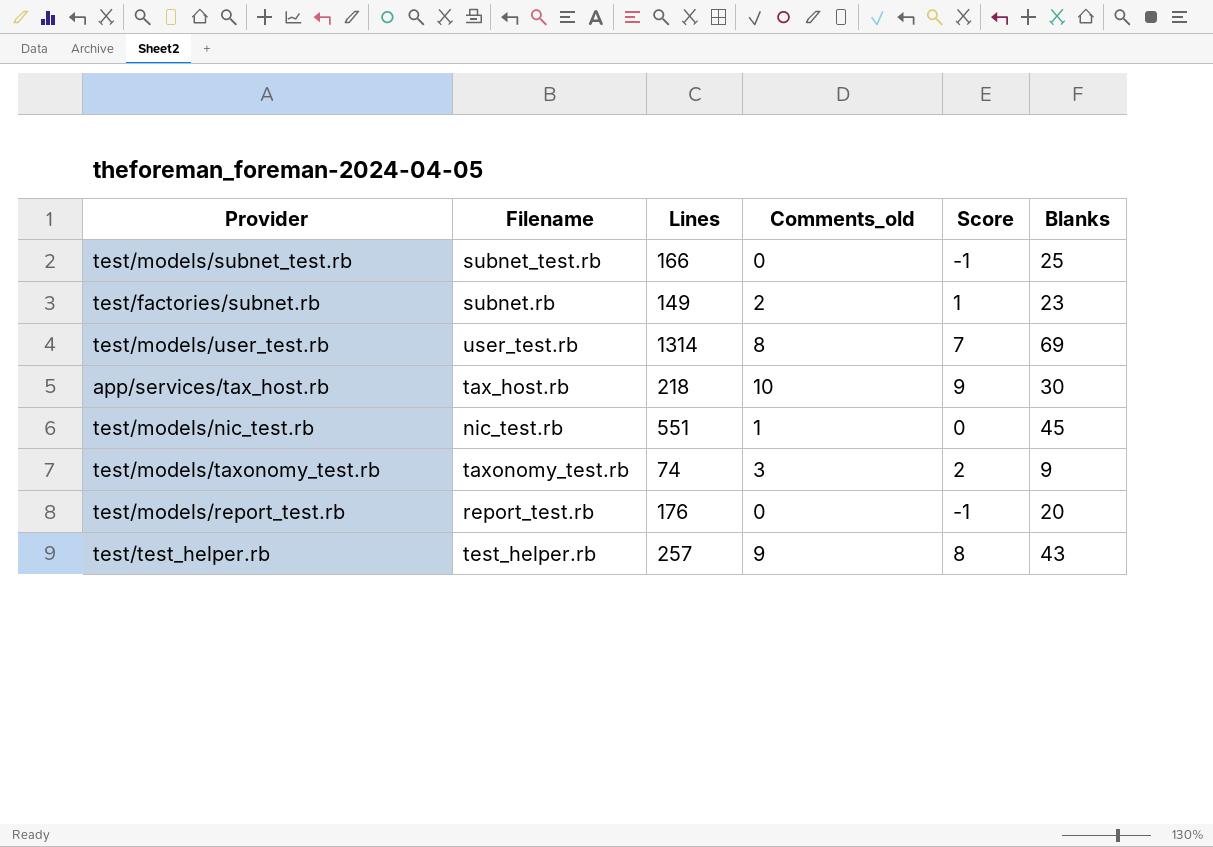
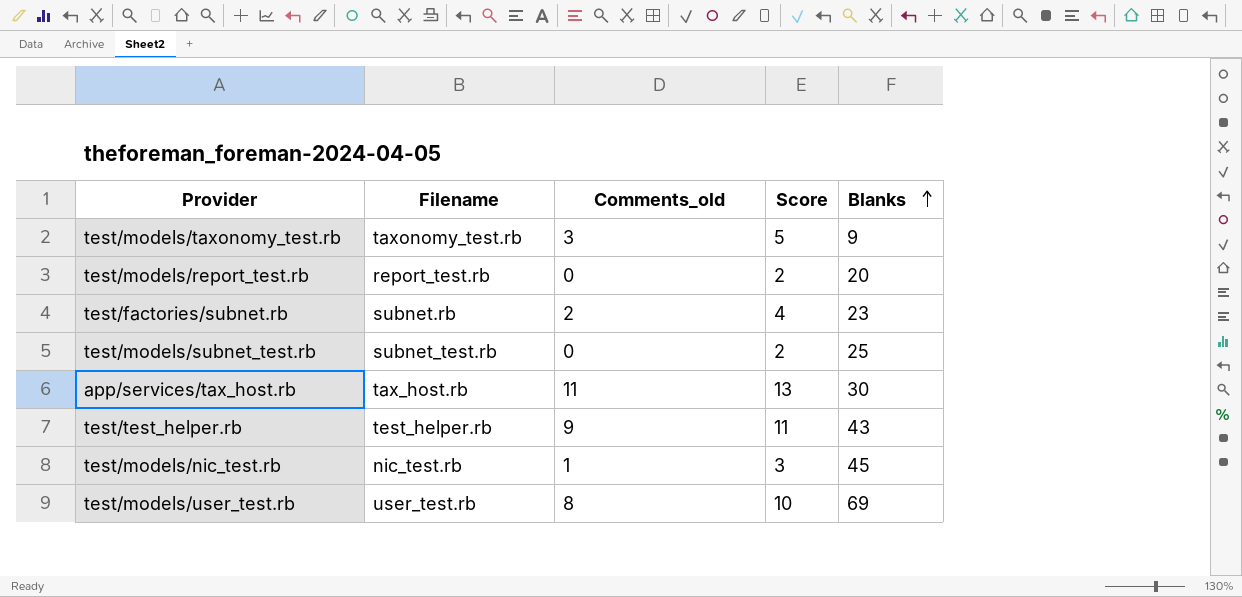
row order: none -> Blanks ascending
column Lines | position: 3 -> none
column Score | formula: [Comments_old] - 1 -> [Comments_old] + 2
app/services/tax_host.rb | Comments_old: 10 -> 11

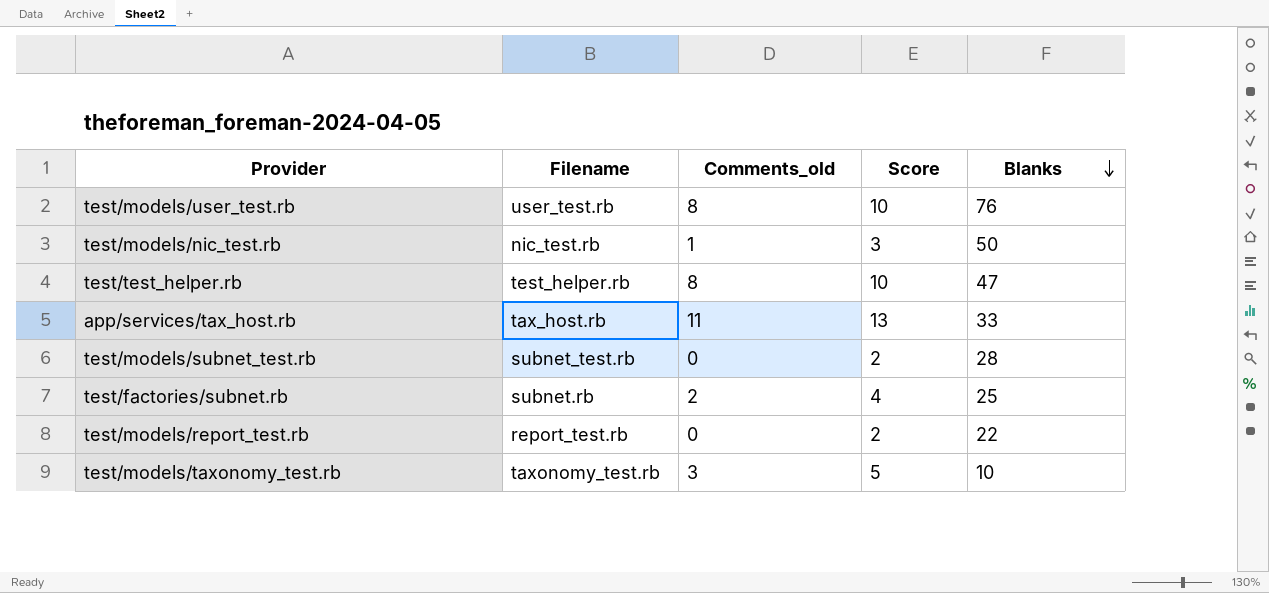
row order: Blanks ascending -> Blanks descending
test/models/user_test.rb | Blanks: 69 -> 76
test/models/nic_test.rb | Blanks: 45 -> 50
test/test_helper.rb | Comments_old: 9 -> 8
test/test_helper.rb | Score: 11 -> 10
test/test_helper.rb | Blanks: 43 -> 47
app/services/tax_host.rb | Blanks: 30 -> 33
test/models/subnet_test.rb | Blanks: 25 -> 28
test/factories/subnet.rb | Blanks: 23 -> 25
test/models/report_test.rb | Blanks: 20 -> 22
test/models/taxonomy_test.rb | Blanks: 9 -> 10

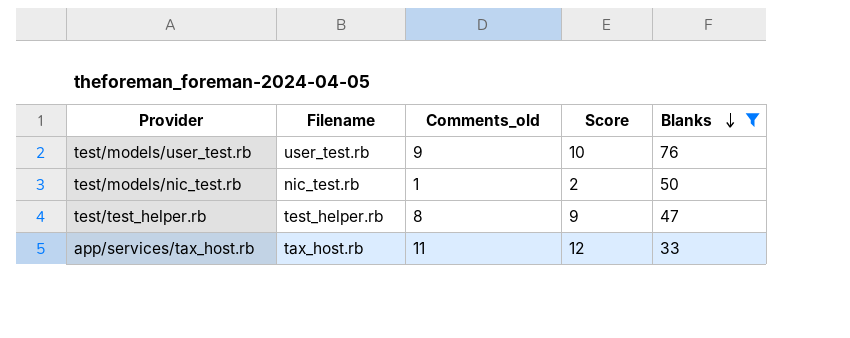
filter: none -> Blanks >= 33
column Score | formula: [Comments_old] + 2 -> [Comments_old] + 1
test/models/user_test.rb | Comments_old: 8 -> 9

